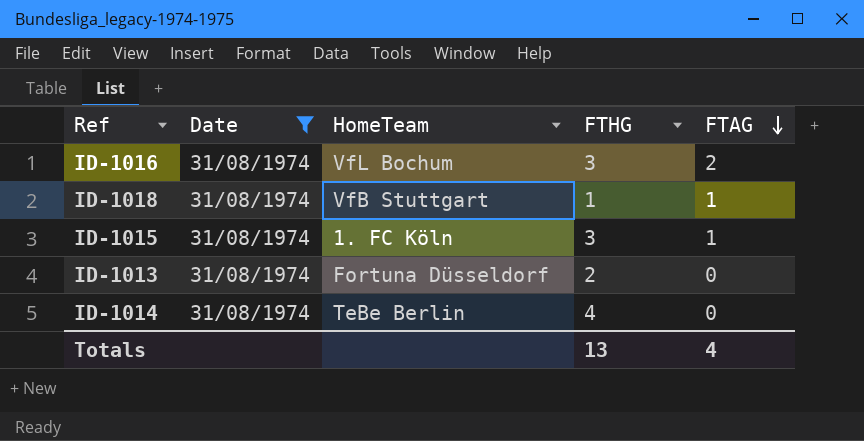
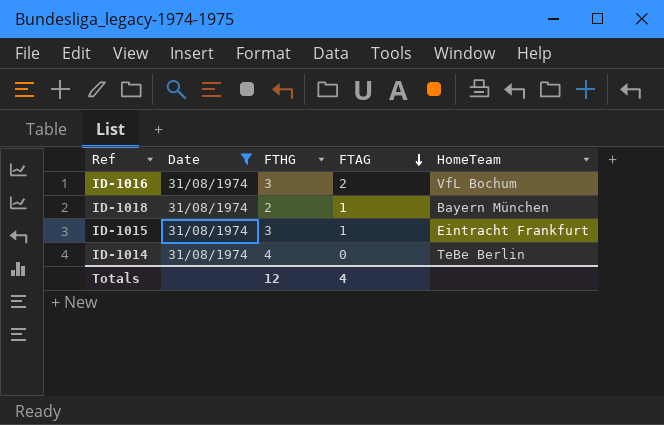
column HomeTeam | position: 3 -> 5
row ID-1013: 31/08/1974 | Fortuna Düsseldorf | 2 | 0 -> none
ID-1018 | FTHG: 1 -> 2
ID-1018 | HomeTeam: VfB Stuttgart -> Bayern München
ID-1015 | HomeTeam: 1. FC Köln -> Eintracht Frankfurt
Totals | FTHG: 13 -> 12

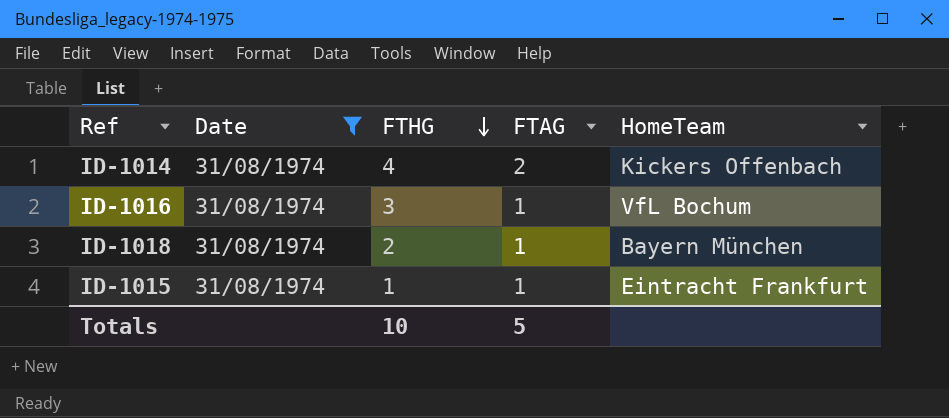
row order: FTAG descending -> FTHG descending
ID-1014 | FTAG: 0 -> 2
ID-1014 | HomeTeam: TeBe Berlin -> Kickers Offenbach
ID-1016 | FTAG: 2 -> 1
ID-1015 | FTHG: 3 -> 1
Totals | FTHG: 12 -> 10
Totals | FTAG: 4 -> 5

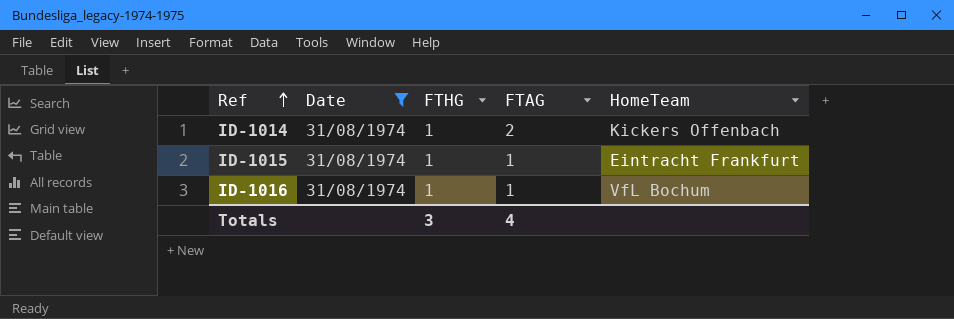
row order: FTHG descending -> Ref ascending
row ID-1018: 31/08/1974 | 2 | 1 | Bayern München -> none
ID-1014 | FTHG: 4 -> 1
ID-1016 | FTHG: 3 -> 1
Totals | FTHG: 10 -> 3
Totals | FTAG: 5 -> 4

